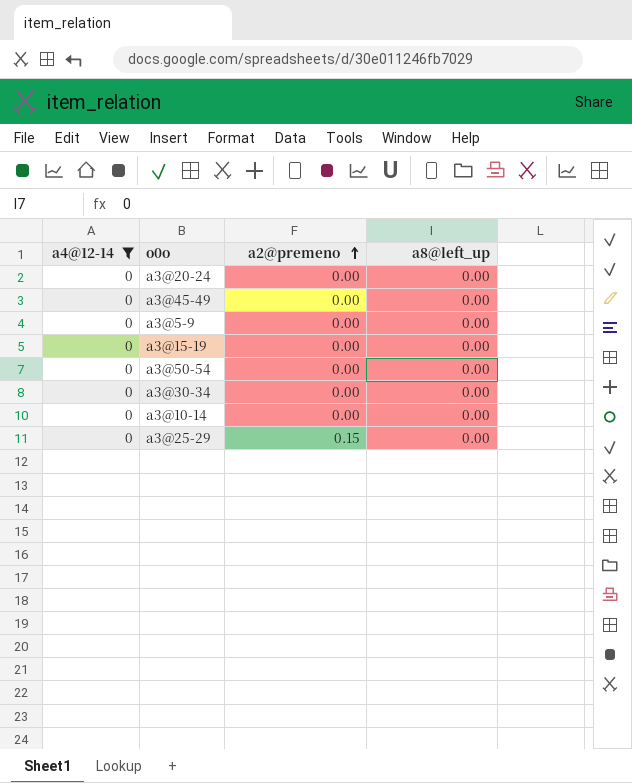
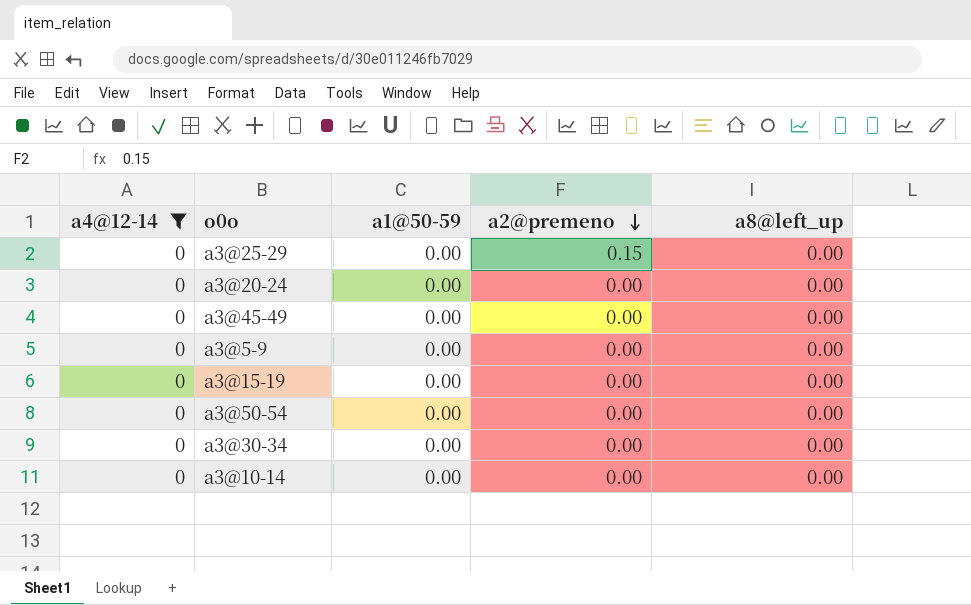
row order: a2@premeno ascending -> a2@premeno descending
column a1@50-59 | position: none -> 3

